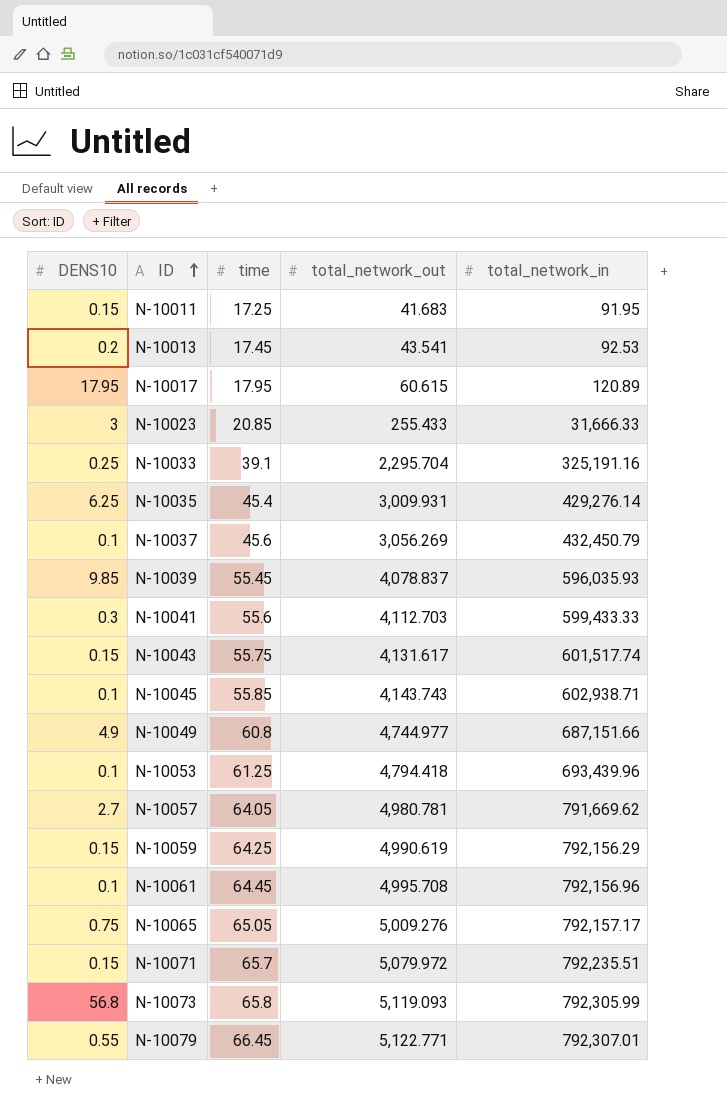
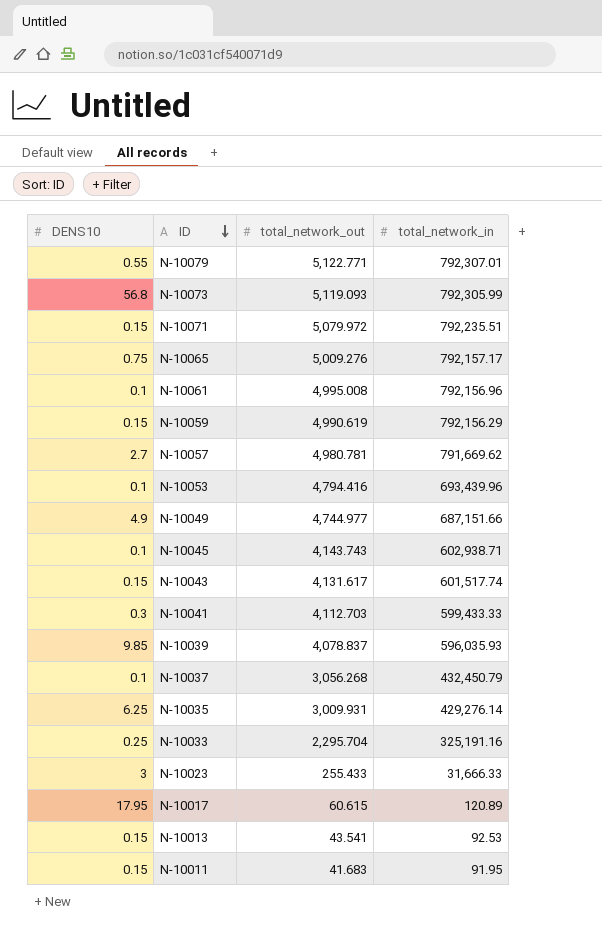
row order: ID ascending -> ID descending
column time | position: 3 -> none
N-10061 | total_network_out: 4,995.708 -> 4,995.008
N-10053 | total_network_out: 4,794.418 -> 4,794.416
N-10037 | total_network_out: 3,056.269 -> 3,056.268
N-10013 | DENS10: 0.2 -> 0.15

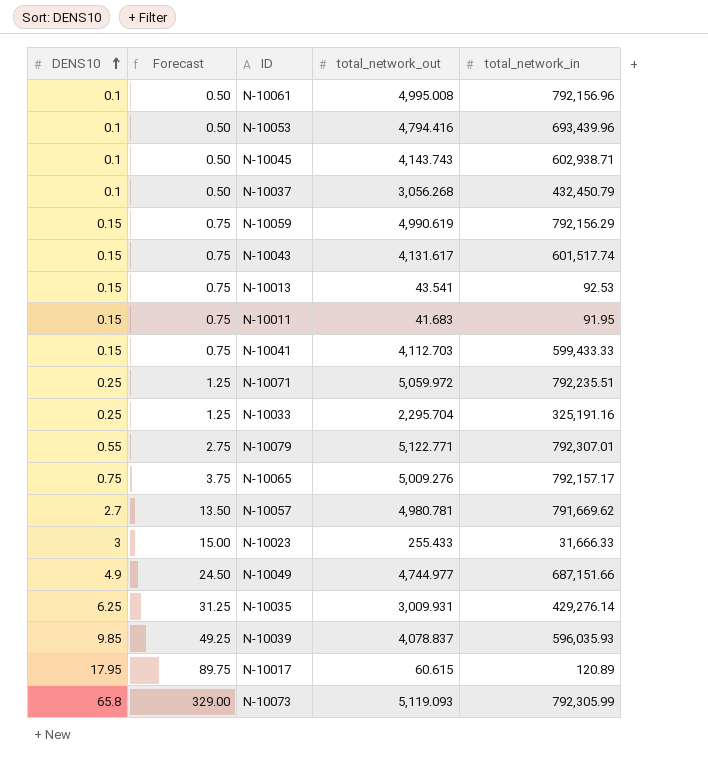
row order: ID descending -> DENS10 ascending
column Forecast | formula: none -> [DENS10] * 5
N-10041 | DENS10: 0.3 -> 0.15
N-10071 | DENS10: 0.15 -> 0.25
N-10071 | total_network_out: 5,079.972 -> 5,059.972
N-10073 | DENS10: 56.8 -> 65.8

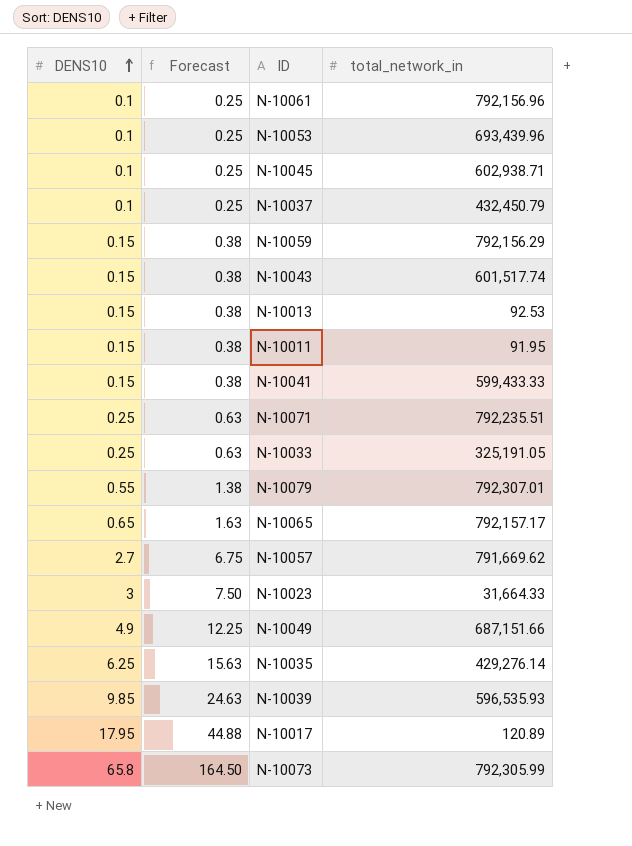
column total_network_out | position: 4 -> none
column Forecast | formula: [DENS10] * 5 -> [DENS10] * 2.5
N-10033 | total_network_in: 325,191.16 -> 325,191.05
N-10065 | DENS10: 0.75 -> 0.65
N-10023 | total_network_in: 31,666.33 -> 31,664.33
N-10039 | total_network_in: 596,035.93 -> 596,535.93

